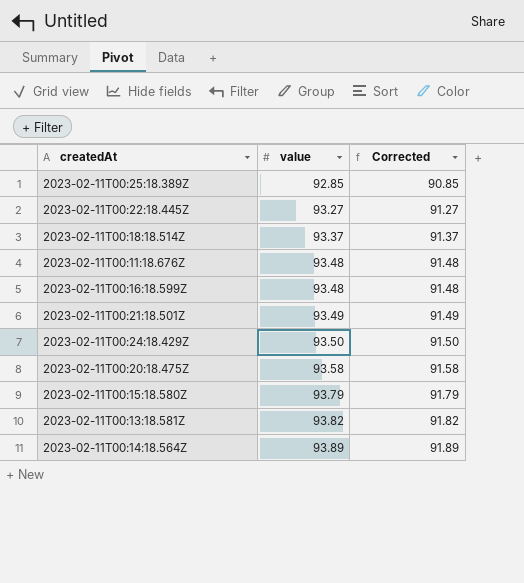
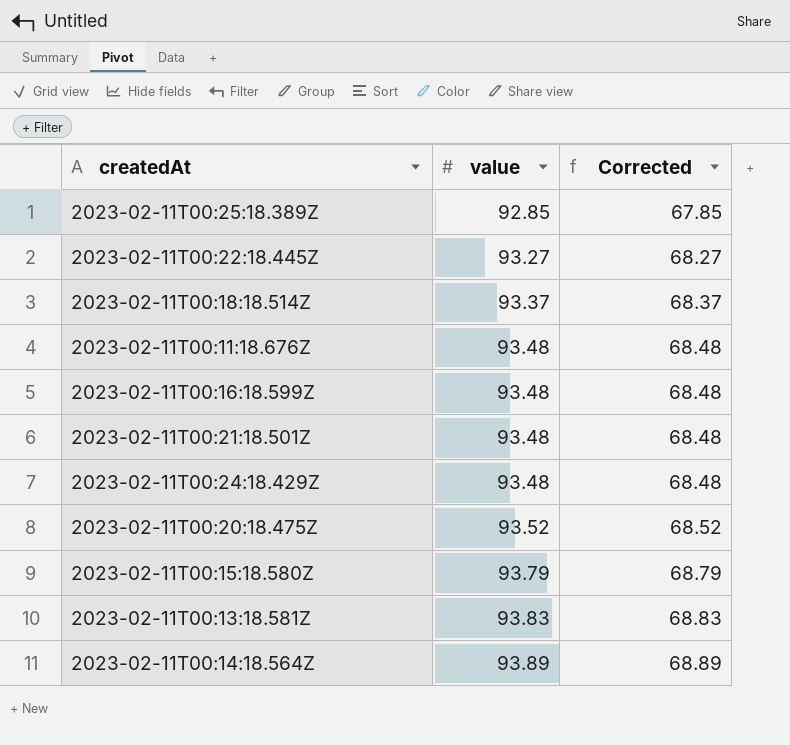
column Corrected | formula: [value] - 2 -> [value] - 25
2023-02-11T00:21:18.501Z | value: 93.49 -> 93.48
2023-02-11T00:24:18.429Z | value: 93.50 -> 93.48
2023-02-11T00:20:18.475Z | value: 93.58 -> 93.52
2023-02-11T00:13:18.581Z | value: 93.82 -> 93.83

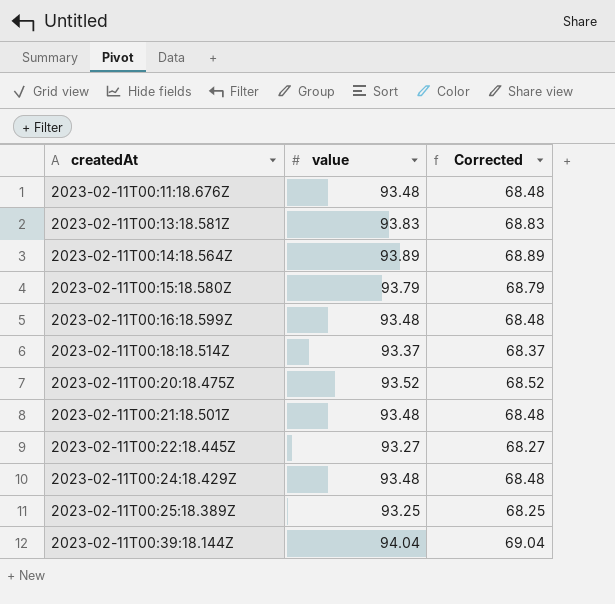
row order: value ascending -> createdAt ascending
2023-02-11T00:25:18.389Z | value: 92.85 -> 93.25
2023-02-11T00:25:18.389Z | Corrected: 67.85 -> 68.25
row 2023-02-11T00:39:18.144Z: none -> 94.04 | 69.04

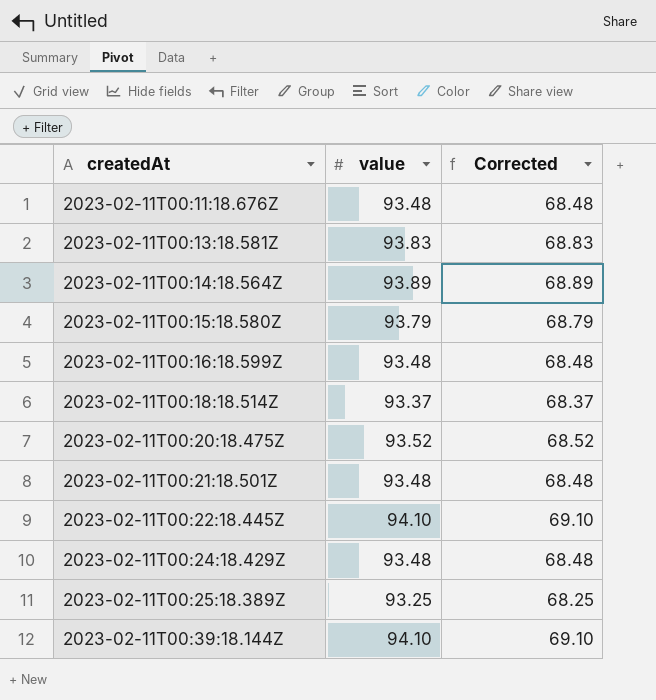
2023-02-11T00:22:18.445Z | value: 93.27 -> 94.10
2023-02-11T00:22:18.445Z | Corrected: 68.27 -> 69.10
2023-02-11T00:39:18.144Z | value: 94.04 -> 94.10
2023-02-11T00:39:18.144Z | Corrected: 69.04 -> 69.10

